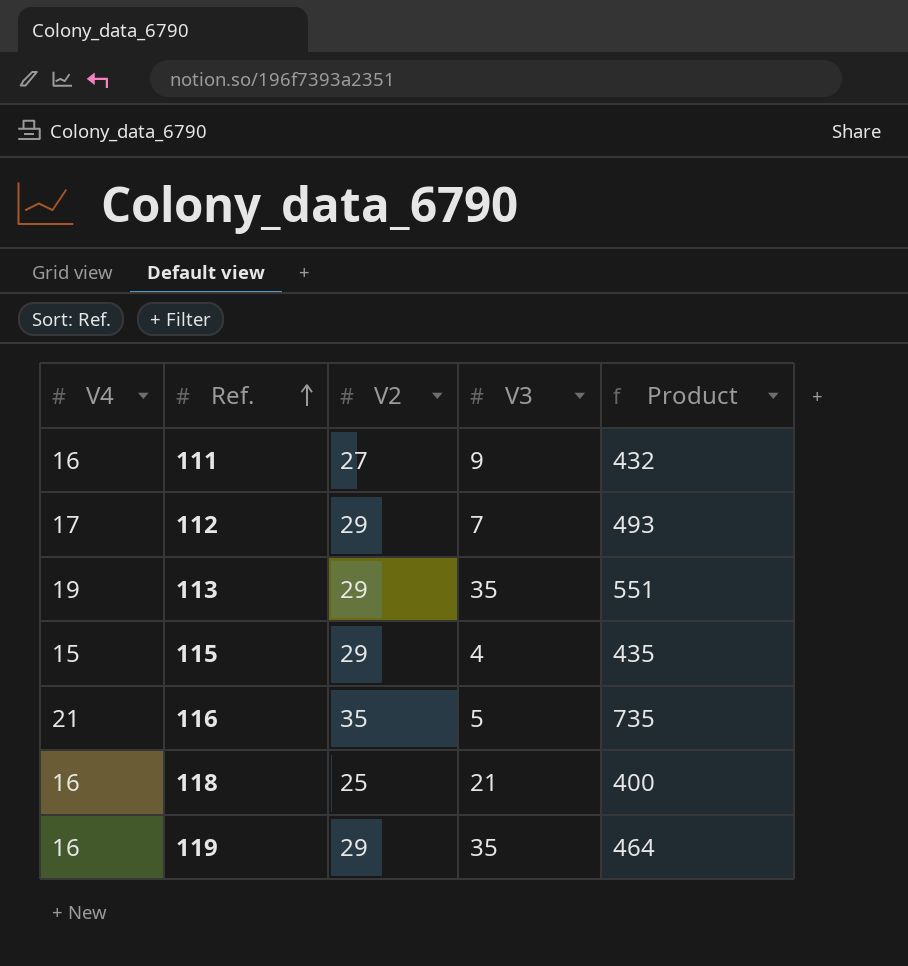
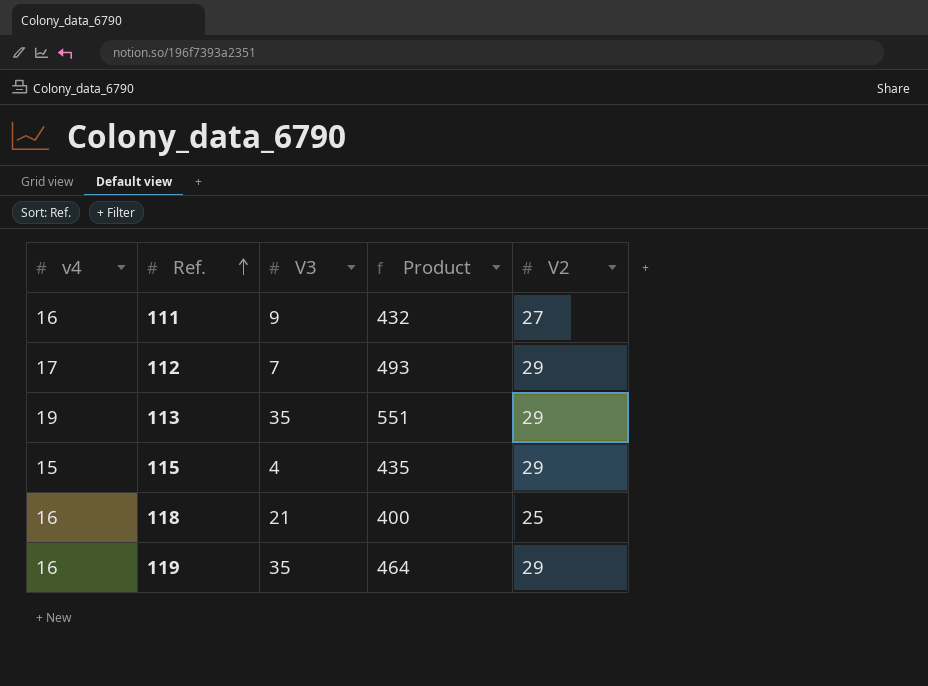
column name: V4 -> v4
column V2 | position: 3 -> 5
row 116: 21 | 35 | 5 | 735 -> none

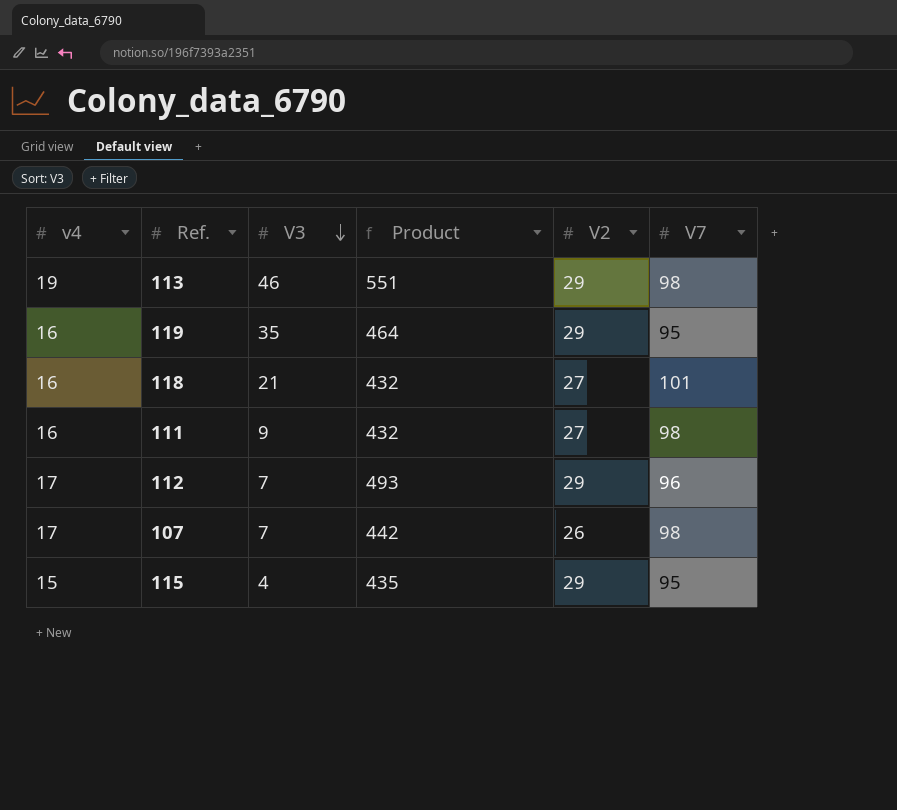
row order: Ref. ascending -> V3 descending
column V7 | position: none -> 6
113 | V3: 35 -> 46
118 | Product: 400 -> 432
118 | V2: 25 -> 27
row 107: none -> 17 | 7 | 442 | 26 | 98

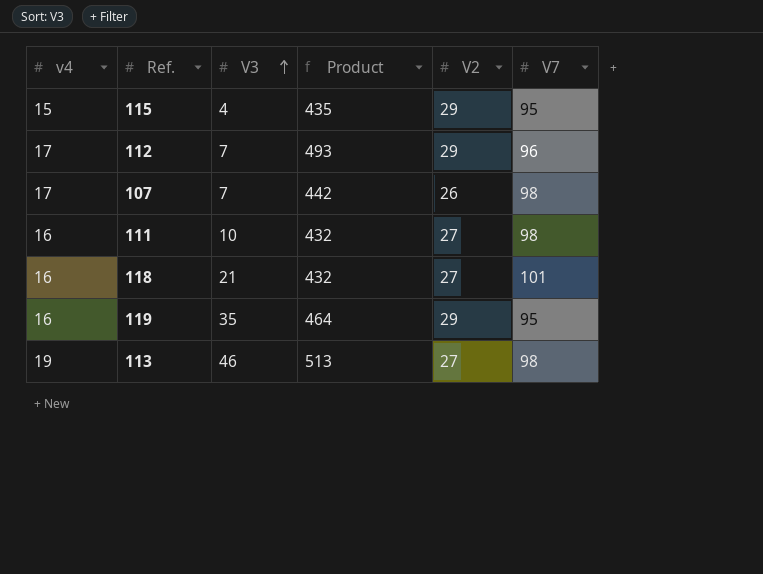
row order: V3 descending -> V3 ascending
111 | V3: 9 -> 10
113 | Product: 551 -> 513
113 | V2: 29 -> 27

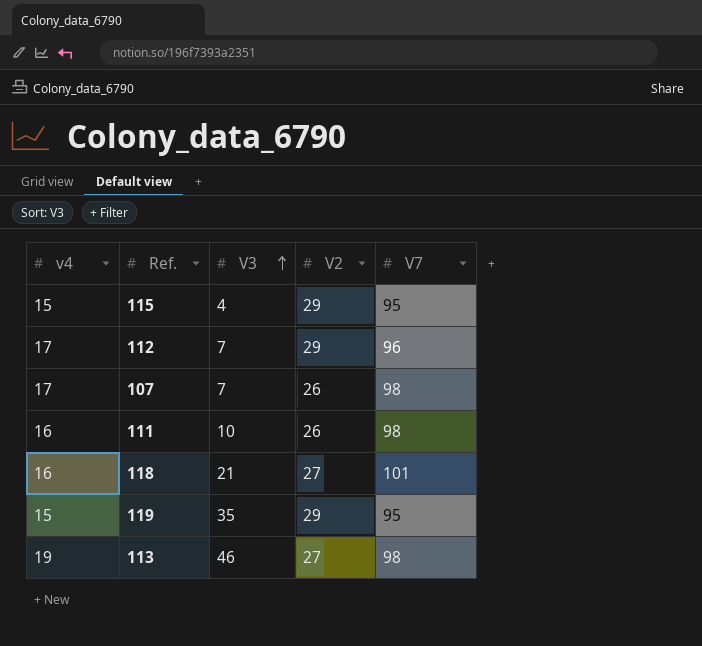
column Product | formula: [v4] * [V2] -> none
111 | V2: 27 -> 26
119 | v4: 16 -> 15

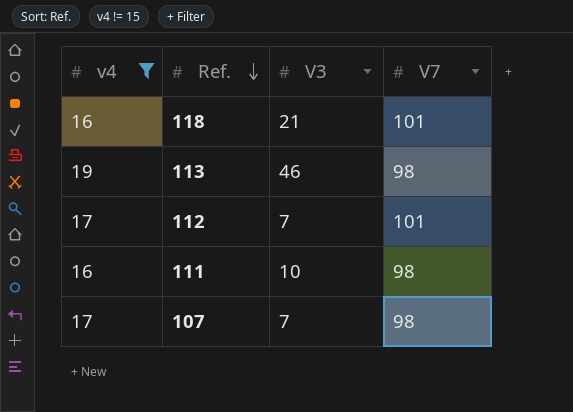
filter: none -> v4 != 15
row order: V3 ascending -> Ref. descending
column V2 | position: 4 -> none
112 | V7: 96 -> 101

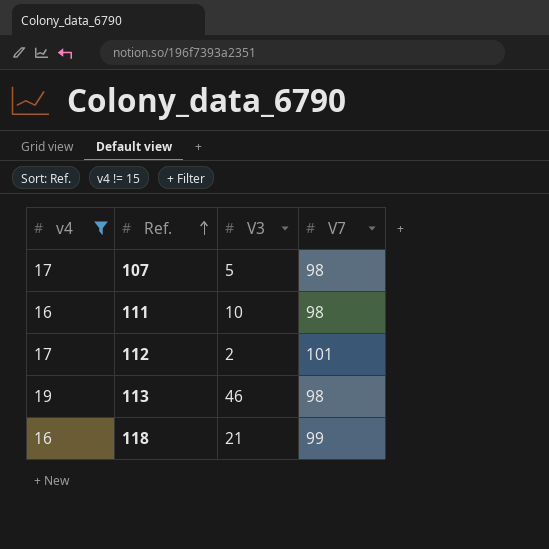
row order: Ref. descending -> Ref. ascending
107 | V3: 7 -> 5
112 | V3: 7 -> 2
118 | V7: 101 -> 99

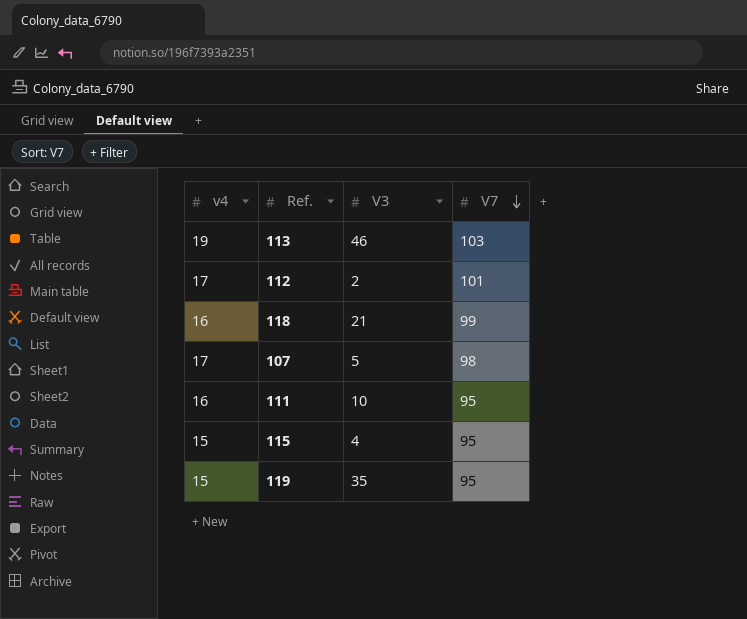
filter: v4 != 15 -> none
row order: Ref. ascending -> V7 descending
113 | V7: 98 -> 103
111 | V7: 98 -> 95

